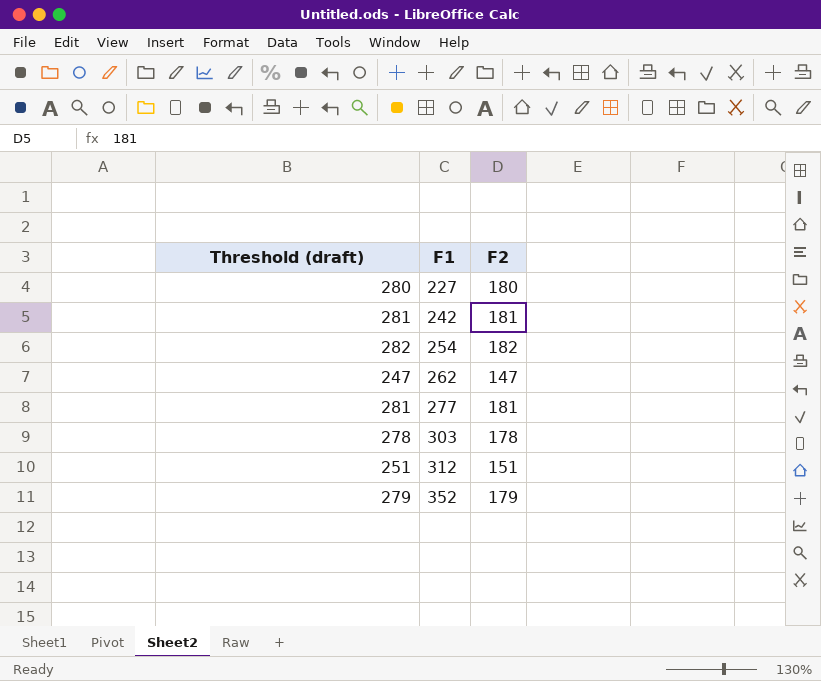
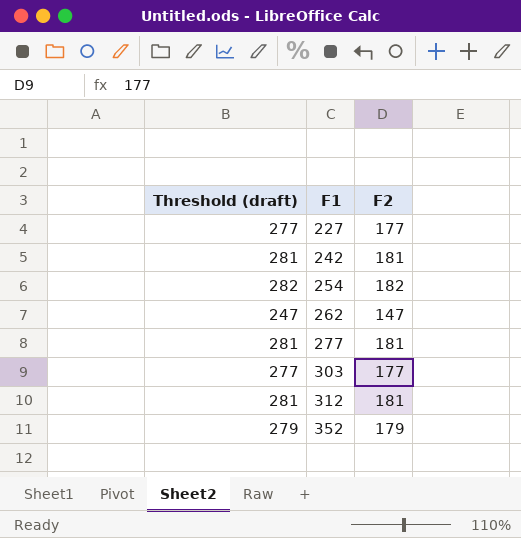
227 | Threshold (draft): 280 -> 277
227 | F2: 180 -> 177
303 | Threshold (draft): 278 -> 277
303 | F2: 178 -> 177
312 | Threshold (draft): 251 -> 281
312 | F2: 151 -> 181

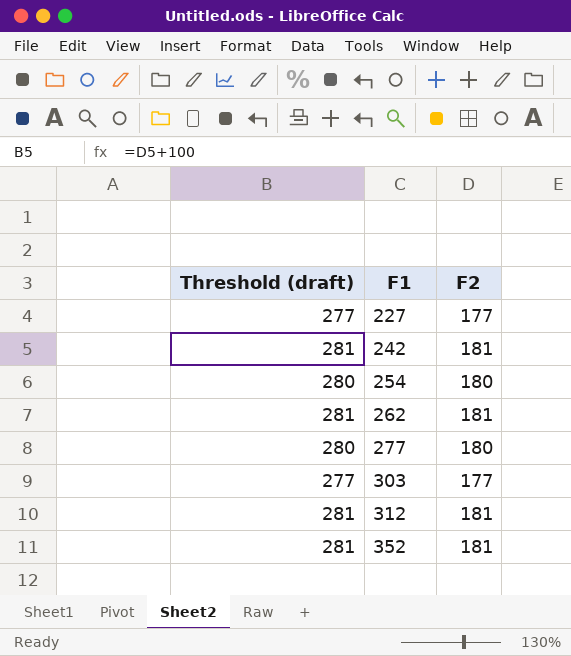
254 | Threshold (draft): 282 -> 280
254 | F2: 182 -> 180
262 | Threshold (draft): 247 -> 281
262 | F2: 147 -> 181
277 | Threshold (draft): 281 -> 280
277 | F2: 181 -> 180
352 | Threshold (draft): 279 -> 281
352 | F2: 179 -> 181

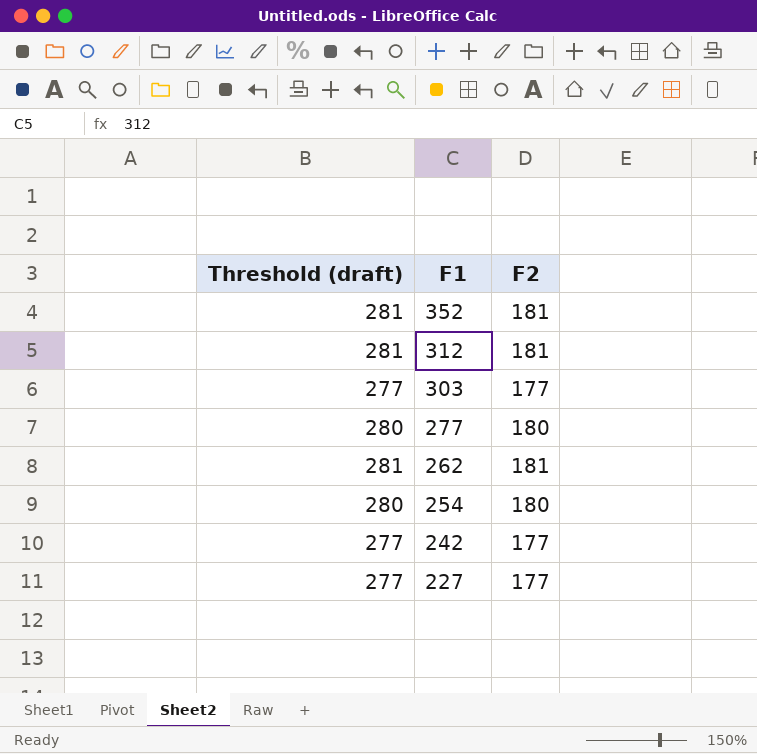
row order: F1 ascending -> F1 descending
242 | Threshold (draft): 281 -> 277
242 | F2: 181 -> 177

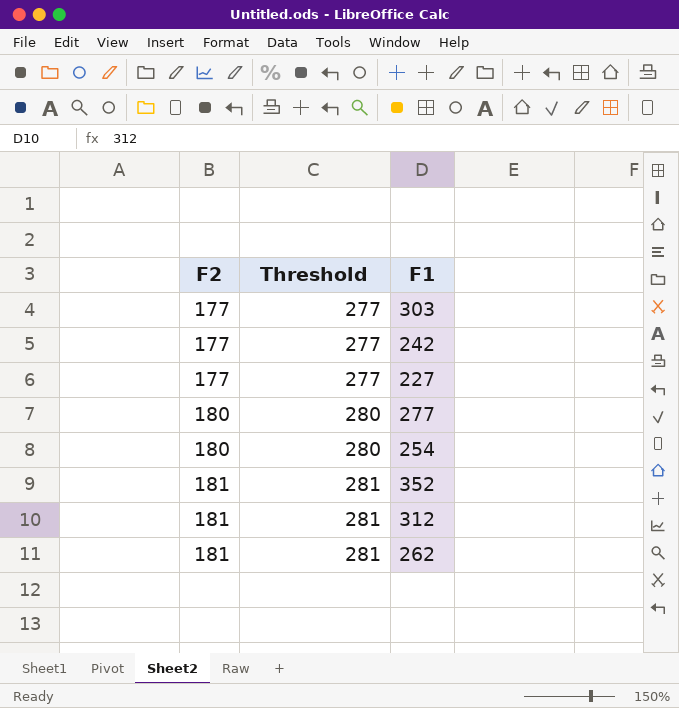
row order: F1 descending -> F2 ascending
column F2 | position: 3 -> 1
column name: Threshold (draft) -> Threshold

